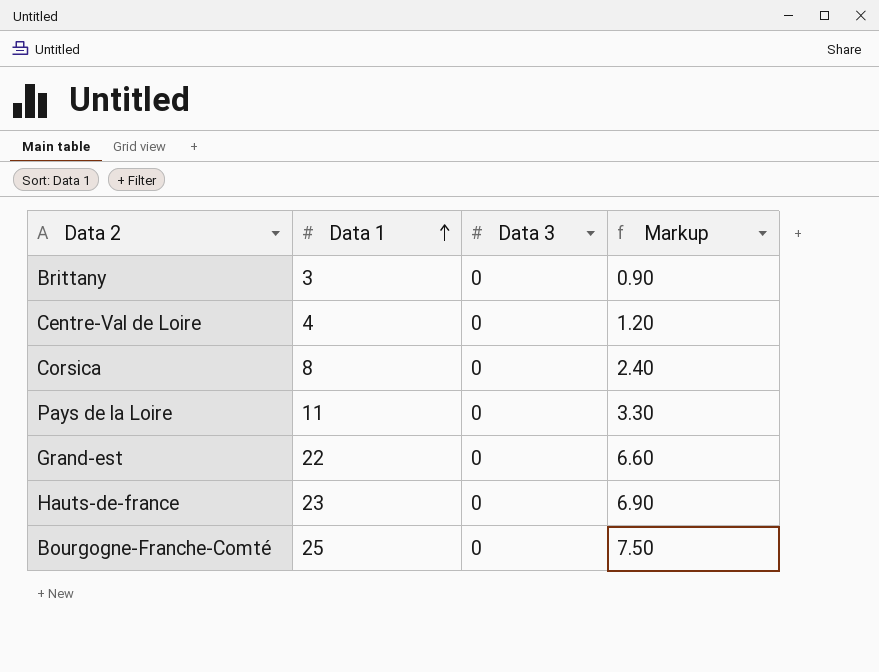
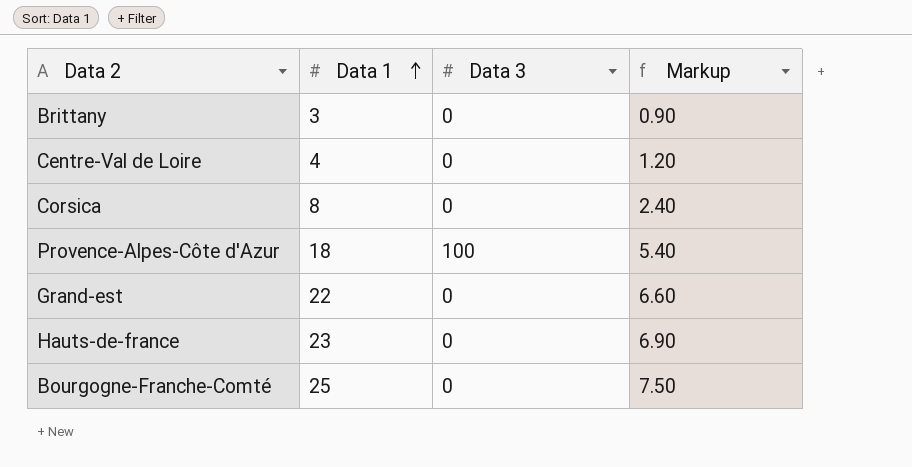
row Pays de la Loire: 11 | 0 | 3.30 -> none
row Provence-Alpes-Côte d'Azur: none -> 18 | 100 | 5.40

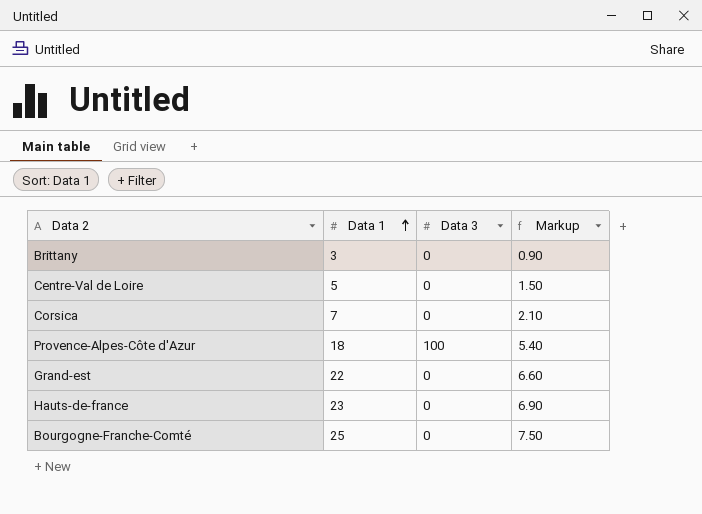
Centre-Val de Loire | Data 1: 4 -> 5
Centre-Val de Loire | Markup: 1.20 -> 1.50
Corsica | Data 1: 8 -> 7
Corsica | Markup: 2.40 -> 2.10

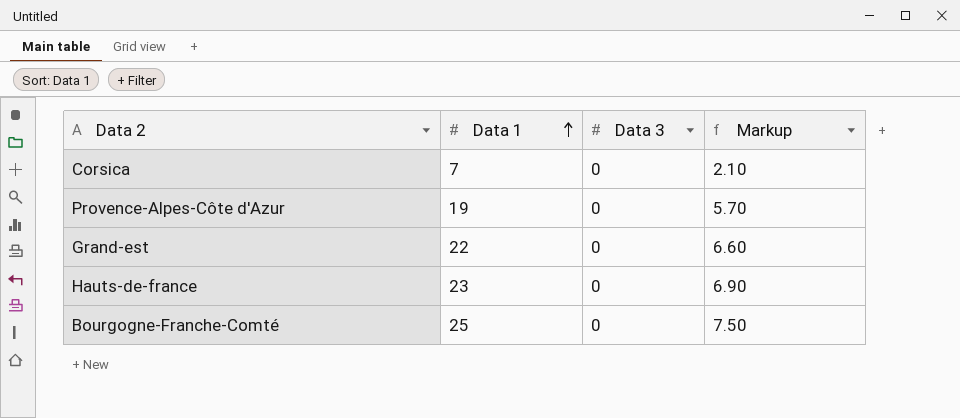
row Brittany: 3 | 0 | 0.90 -> none
row Centre-Val de Loire: 5 | 0 | 1.50 -> none
Provence-Alpes-Côte d'Azur | Data 1: 18 -> 19
Provence-Alpes-Côte d'Azur | Data 3: 100 -> 0
Provence-Alpes-Côte d'Azur | Markup: 5.40 -> 5.70

